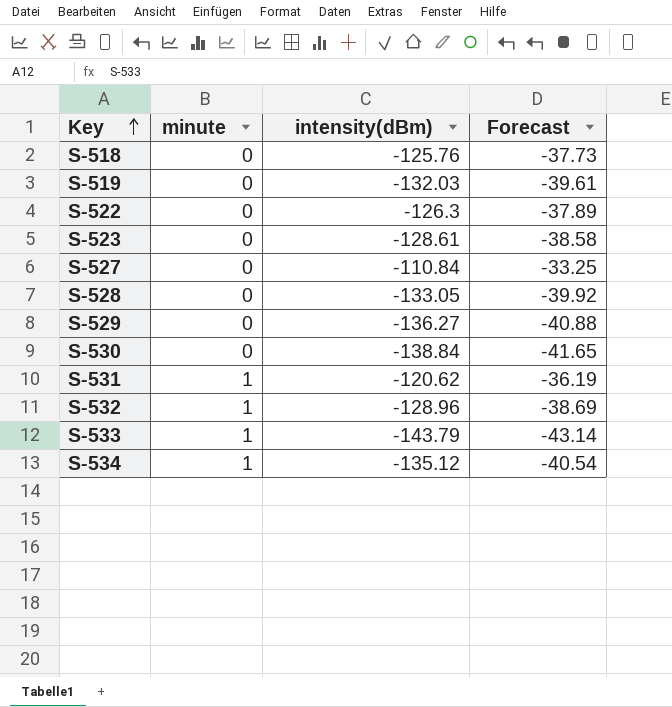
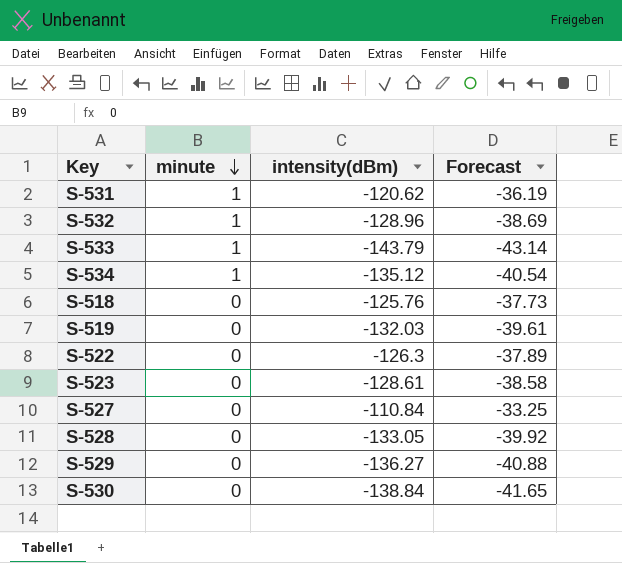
row order: Key ascending -> minute descending

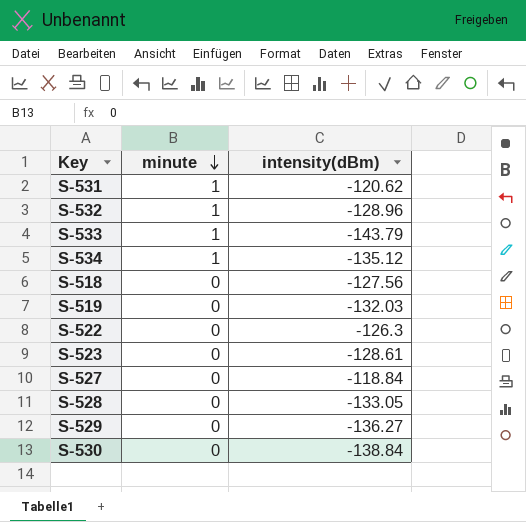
column Forecast | formula: [intensity(dBm)] * 0.3 -> none
S-518 | intensity(dBm): -125.76 -> -127.56
S-527 | intensity(dBm): -110.84 -> -118.84

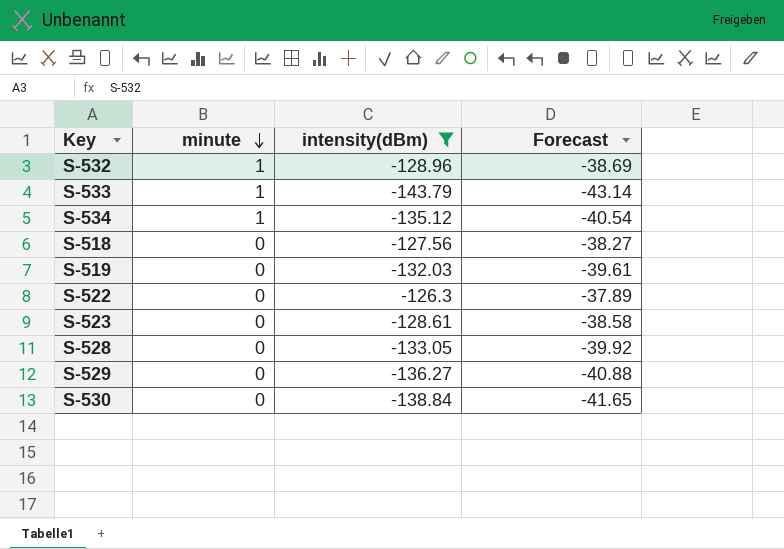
filter: none -> intensity(dBm) <= -126.3
column Forecast | formula: none -> [intensity(dBm)] * 0.3

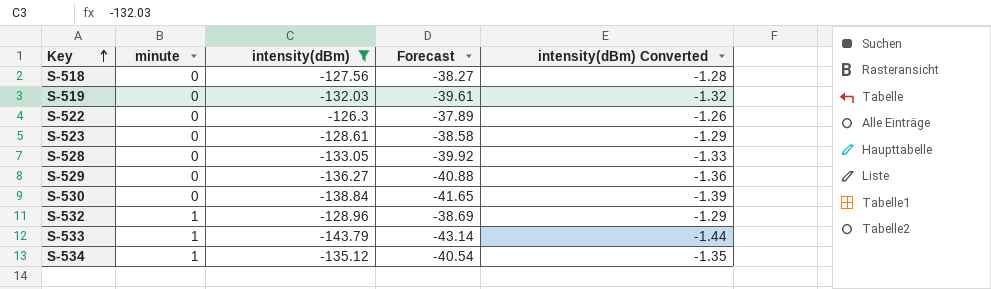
row order: minute descending -> Key ascending
column intensity(dBm) Converted | formula: none -> [intensity(dBm)] * 0.01

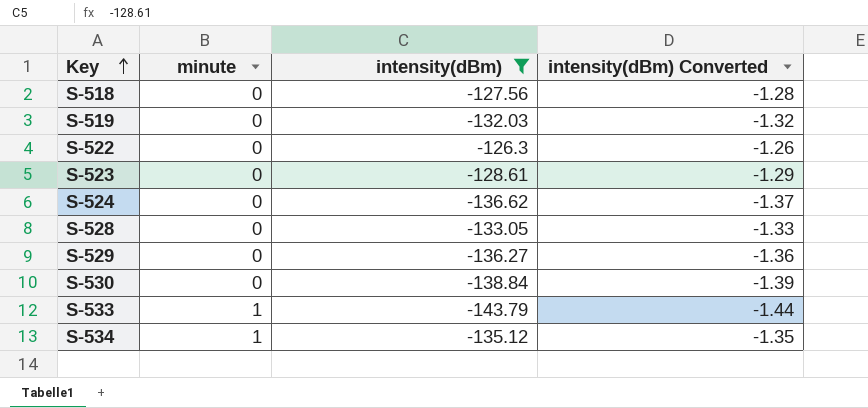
column Forecast | formula: [intensity(dBm)] * 0.3 -> none
row S-532: 1 | -128.96 | -38.69 | -1.29 -> none
row S-524: none -> 0 | -136.62 | -1.37

